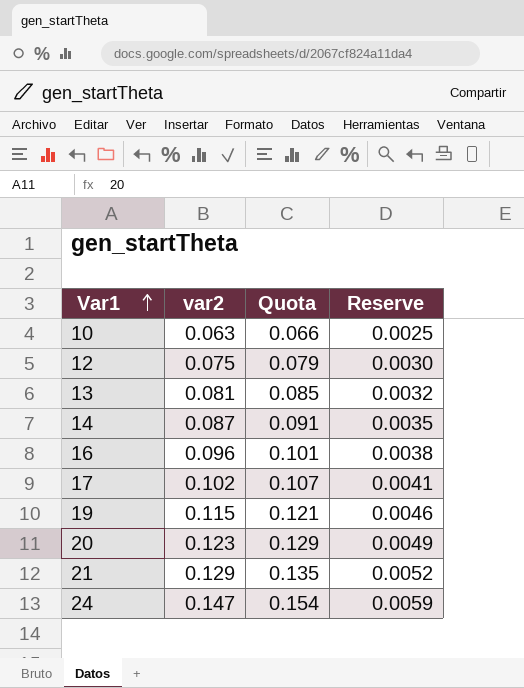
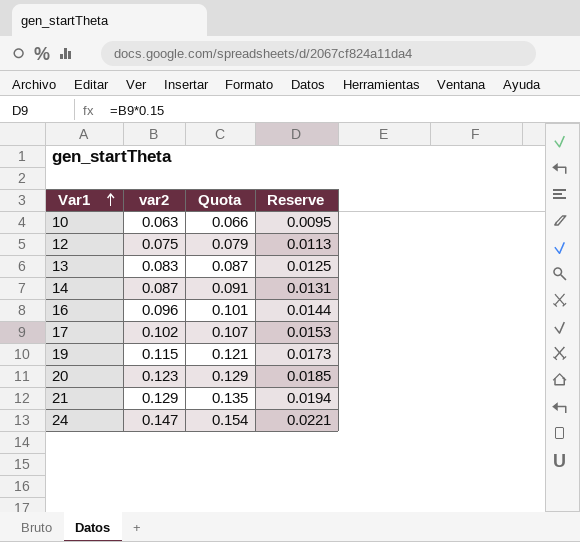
column Reserve | formula: [var2] * 0.04 -> [var2] * 0.15
13 | var2: 0.081 -> 0.083
13 | Quota: 0.085 -> 0.087

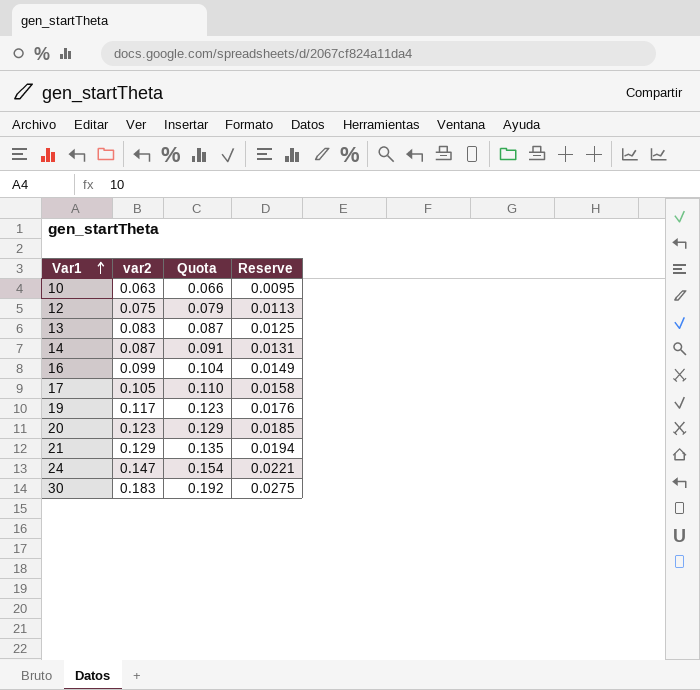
16 | var2: 0.096 -> 0.099
16 | Quota: 0.101 -> 0.104
16 | Reserve: 0.0144 -> 0.0149
17 | var2: 0.102 -> 0.105
17 | Quota: 0.107 -> 0.110
17 | Reserve: 0.0153 -> 0.0158
19 | var2: 0.115 -> 0.117
19 | Quota: 0.121 -> 0.123
19 | Reserve: 0.0173 -> 0.0176
row 30: none -> 0.183 | 0.192 | 0.0275

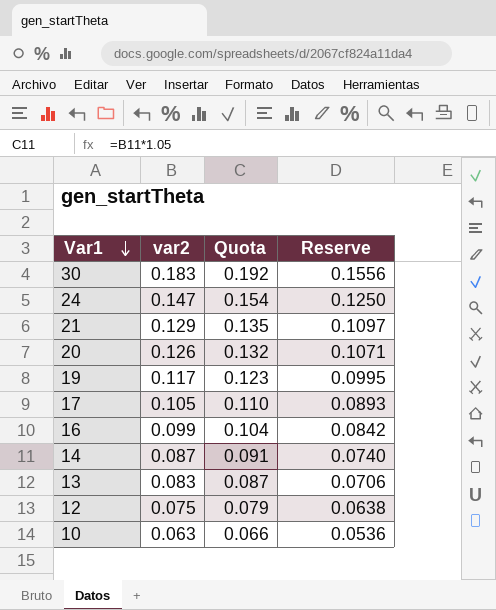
row order: Var1 ascending -> Var1 descending
column Reserve | formula: [var2] * 0.15 -> [var2] * 0.85
20 | var2: 0.123 -> 0.126
20 | Quota: 0.129 -> 0.132

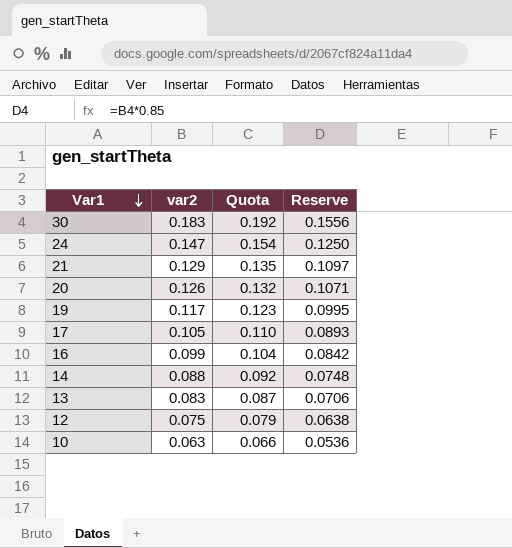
14 | var2: 0.087 -> 0.088
14 | Quota: 0.091 -> 0.092
14 | Reserve: 0.0740 -> 0.0748

